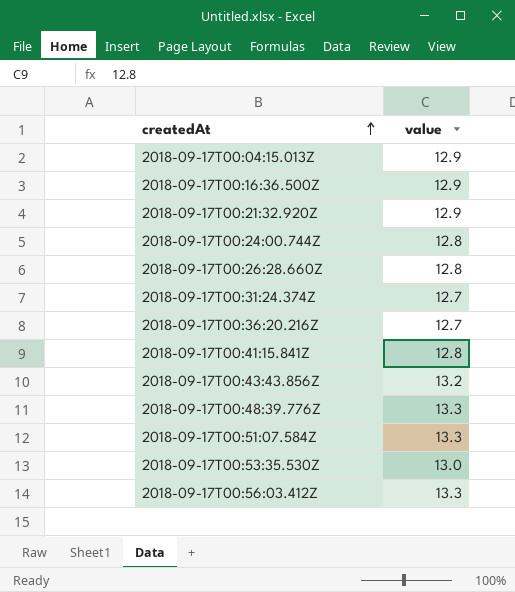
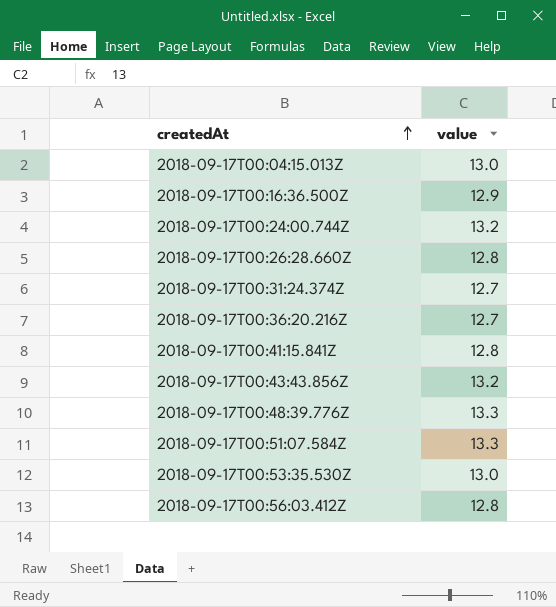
row 2018-09-17T00:21:32.920Z: 12.9 -> none
2018-09-17T00:04:15.013Z | value: 12.9 -> 13.0
2018-09-17T00:24:00.744Z | value: 12.8 -> 13.2
2018-09-17T00:56:03.412Z | value: 13.3 -> 12.8

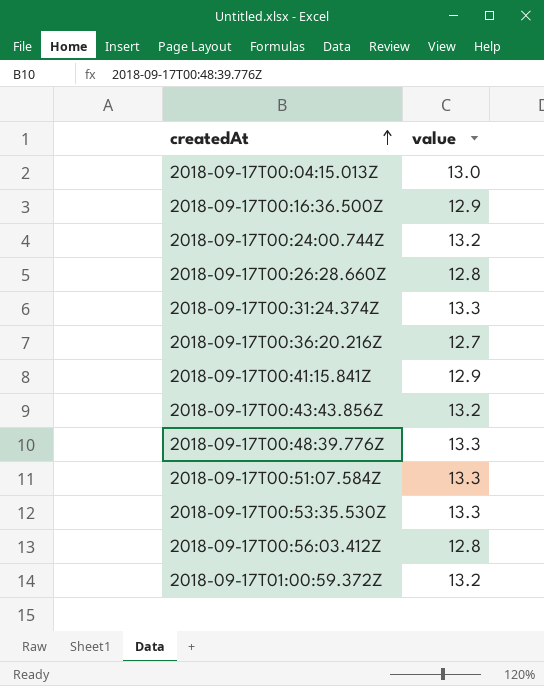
2018-09-17T00:31:24.374Z | value: 12.7 -> 13.3
2018-09-17T00:41:15.841Z | value: 12.8 -> 12.9
2018-09-17T00:53:35.530Z | value: 13.0 -> 13.3
row 2018-09-17T01:00:59.372Z: none -> 13.2

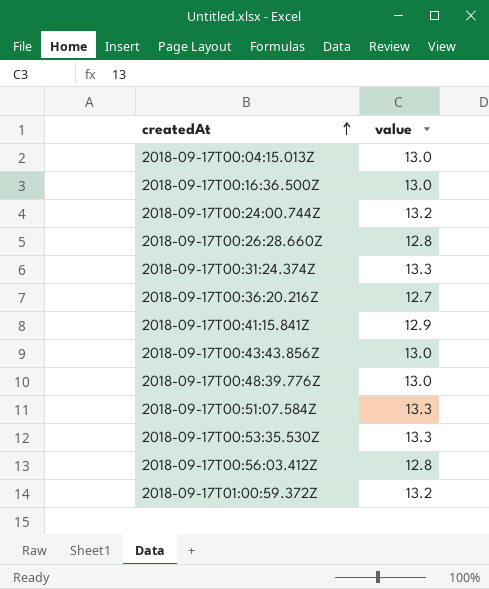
2018-09-17T00:16:36.500Z | value: 12.9 -> 13.0
2018-09-17T00:43:43.856Z | value: 13.2 -> 13.0
2018-09-17T00:48:39.776Z | value: 13.3 -> 13.0

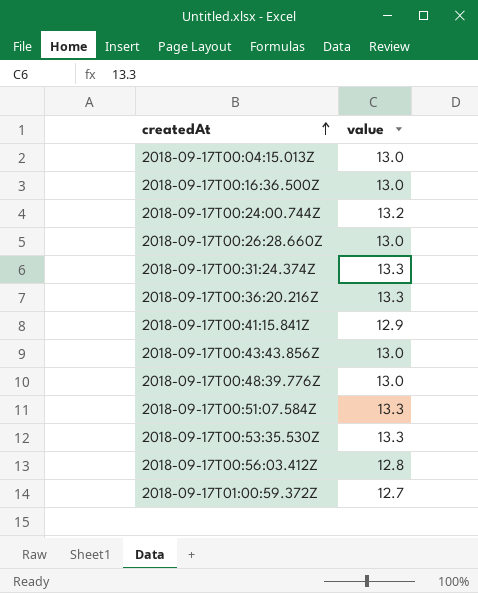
2018-09-17T00:26:28.660Z | value: 12.8 -> 13.0
2018-09-17T00:36:20.216Z | value: 12.7 -> 13.3
2018-09-17T01:00:59.372Z | value: 13.2 -> 12.7

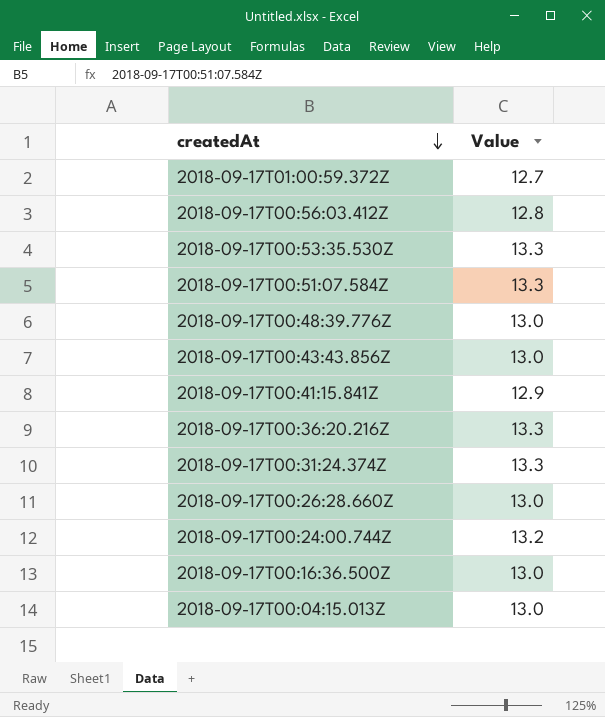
row order: createdAt ascending -> createdAt descending
column name: value -> Value

